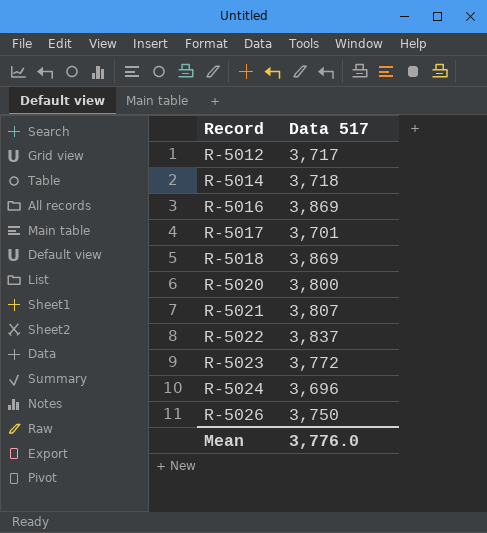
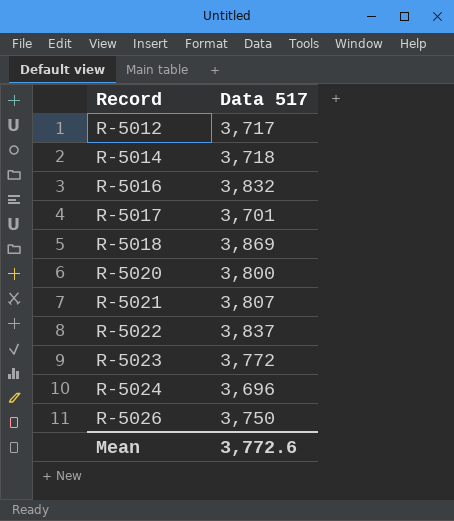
R-5016 | Data 517: 3,869 -> 3,832
Mean | Data 517: 3,776.0 -> 3,772.6

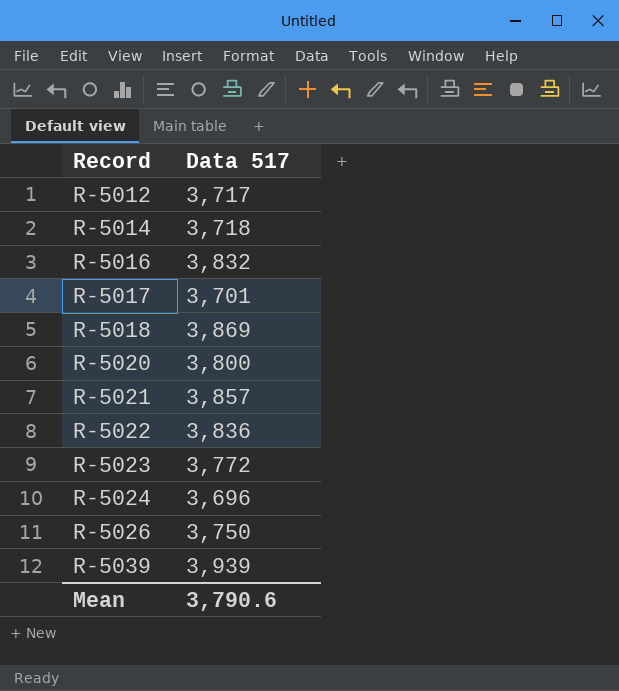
R-5021 | Data 517: 3,807 -> 3,857
R-5022 | Data 517: 3,837 -> 3,836
row R-5039: none -> 3,939
Mean | Data 517: 3,772.6 -> 3,790.6

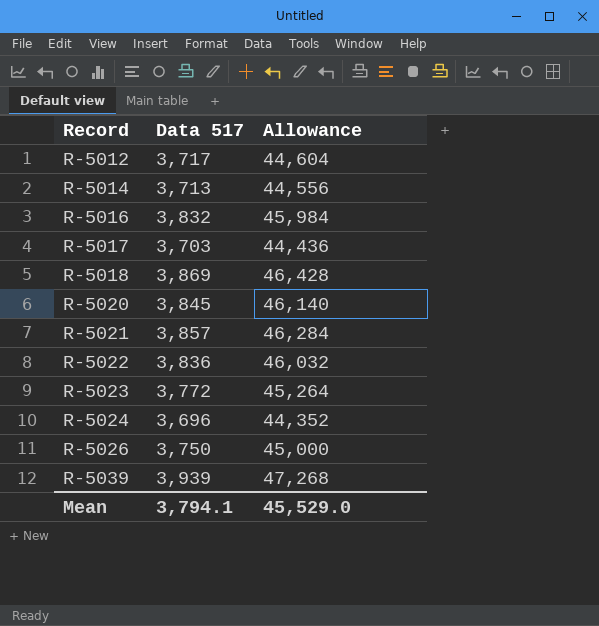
column Allowance | formula: none -> [Data 517] * 12
R-5014 | Data 517: 3,718 -> 3,713
R-5017 | Data 517: 3,701 -> 3,703
R-5020 | Data 517: 3,800 -> 3,845
Mean | Data 517: 3,790.6 -> 3,794.1

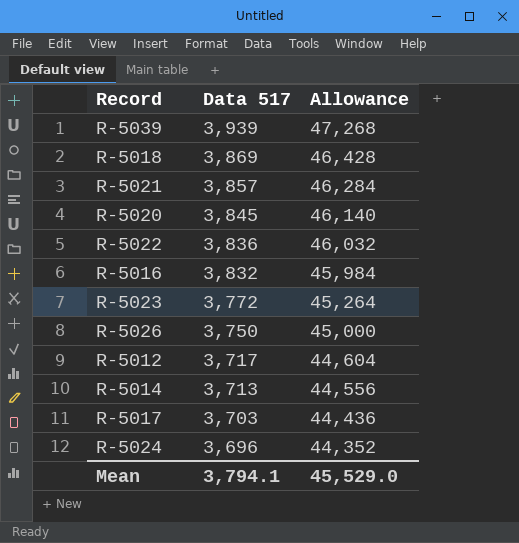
row order: Record ascending -> Data 517 descending

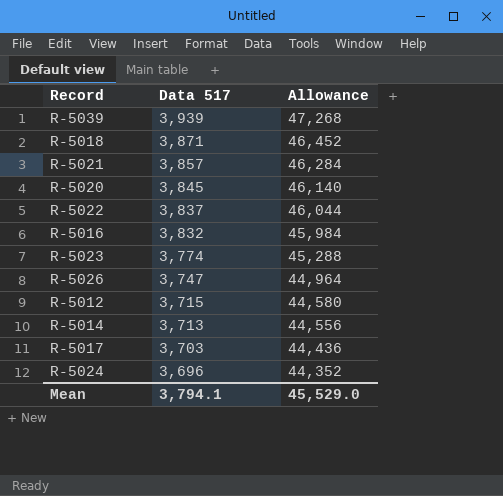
R-5018 | Data 517: 3,869 -> 3,871
R-5018 | Allowance: 46,428 -> 46,452
R-5022 | Data 517: 3,836 -> 3,837
R-5022 | Allowance: 46,032 -> 46,044
R-5023 | Data 517: 3,772 -> 3,774
R-5023 | Allowance: 45,264 -> 45,288
R-5026 | Data 517: 3,750 -> 3,747
R-5026 | Allowance: 45,000 -> 44,964
R-5012 | Data 517: 3,717 -> 3,715
R-5012 | Allowance: 44,604 -> 44,580

